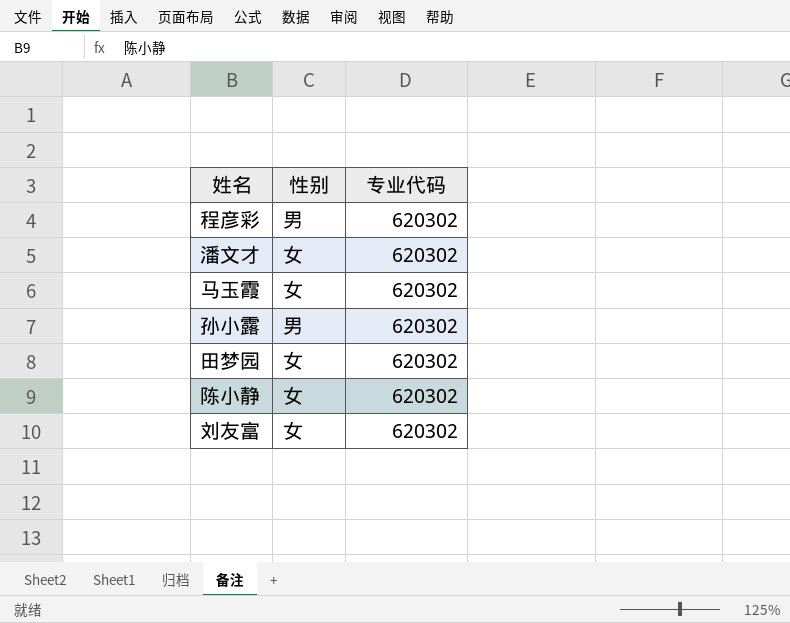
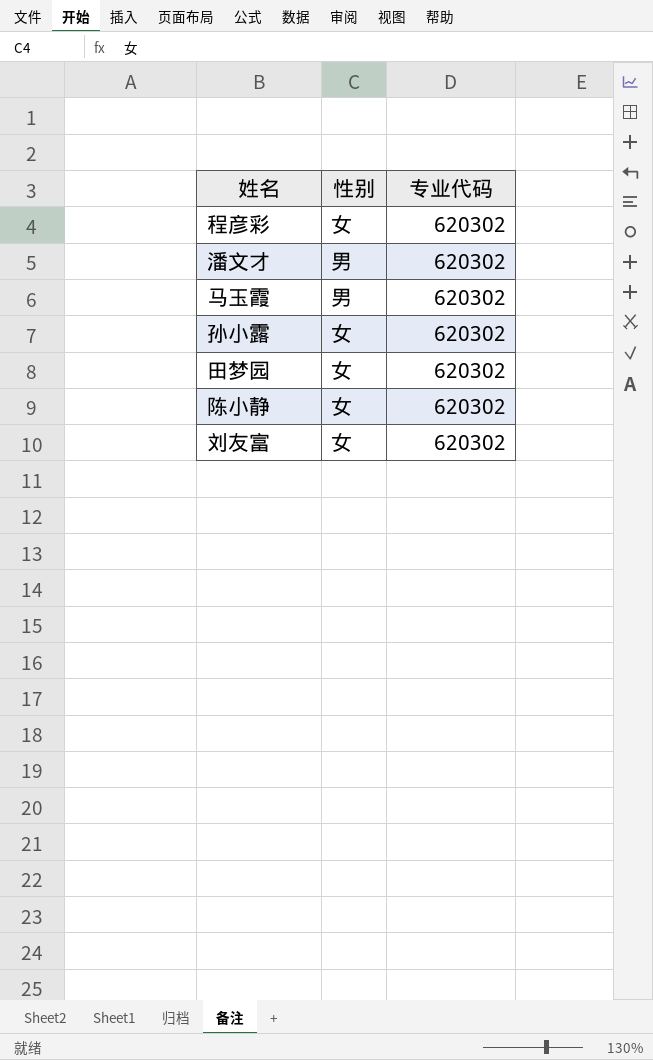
程彦彩 | 性别: 男 -> 女
潘文才 | 性别: 女 -> 男
马玉霞 | 性别: 女 -> 男
孙小露 | 性别: 男 -> 女

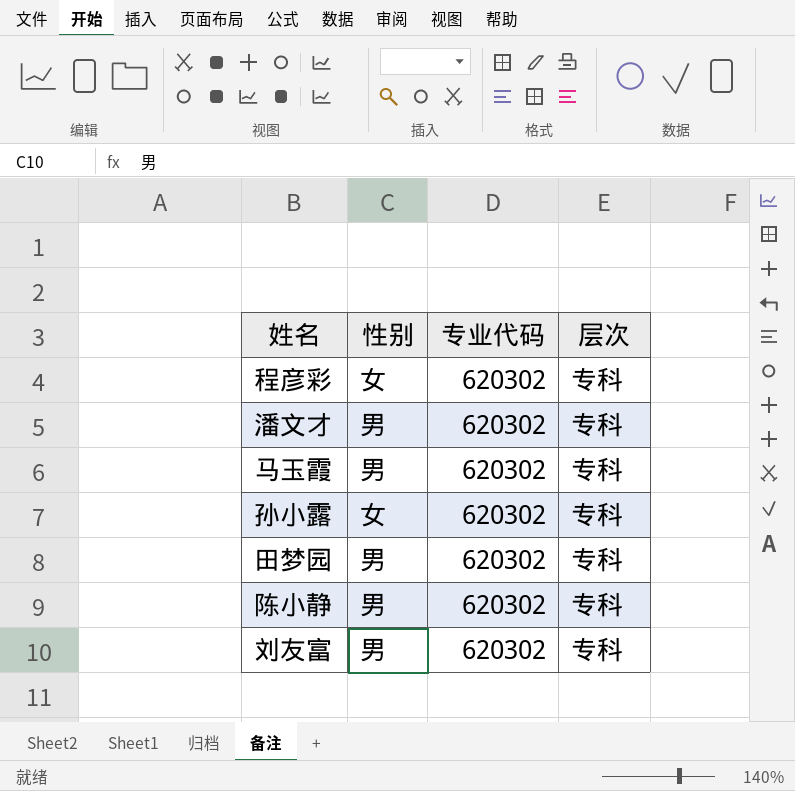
column 层次 | position: none -> 4
田梦园 | 性别: 女 -> 男
陈小静 | 性别: 女 -> 男
刘友富 | 性别: 女 -> 男

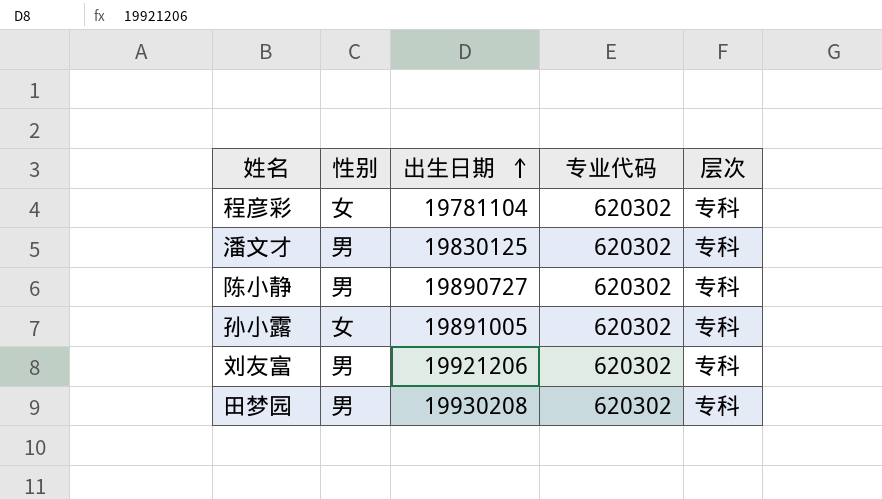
row order: none -> 出生日期 ascending
column 出生日期 | position: none -> 3
row 马玉霞: 男 | 620302 | 专科 -> none

